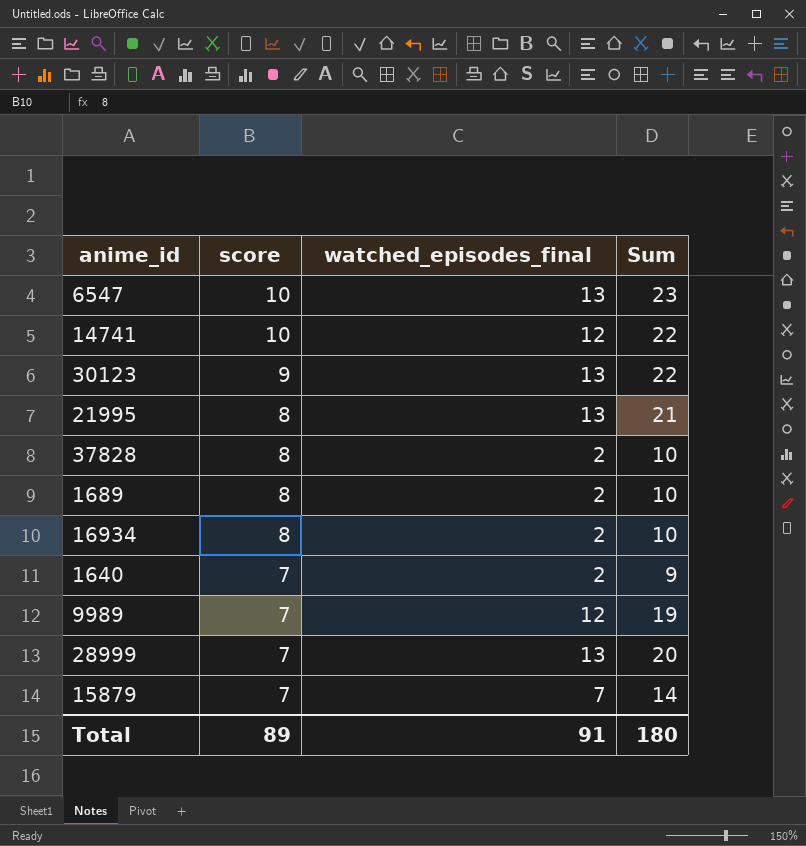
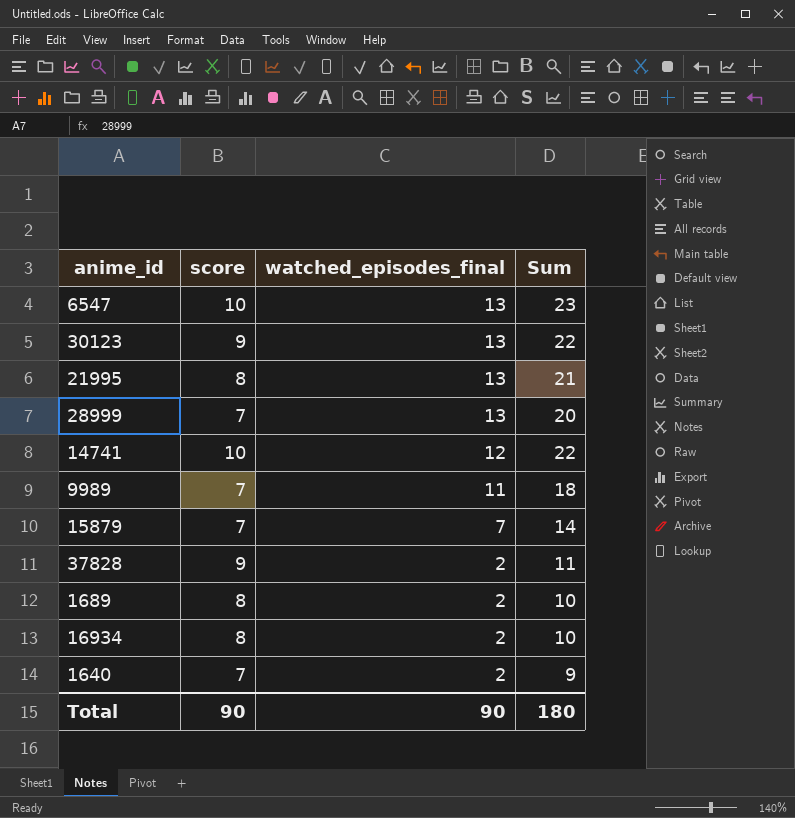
row order: score descending -> watched_episodes_final descending
9989 | watched_episodes_final: 12 -> 11
9989 | Sum: 19 -> 18
37828 | score: 8 -> 9
37828 | Sum: 10 -> 11
Total | score: 89 -> 90
Total | watched_episodes_final: 91 -> 90

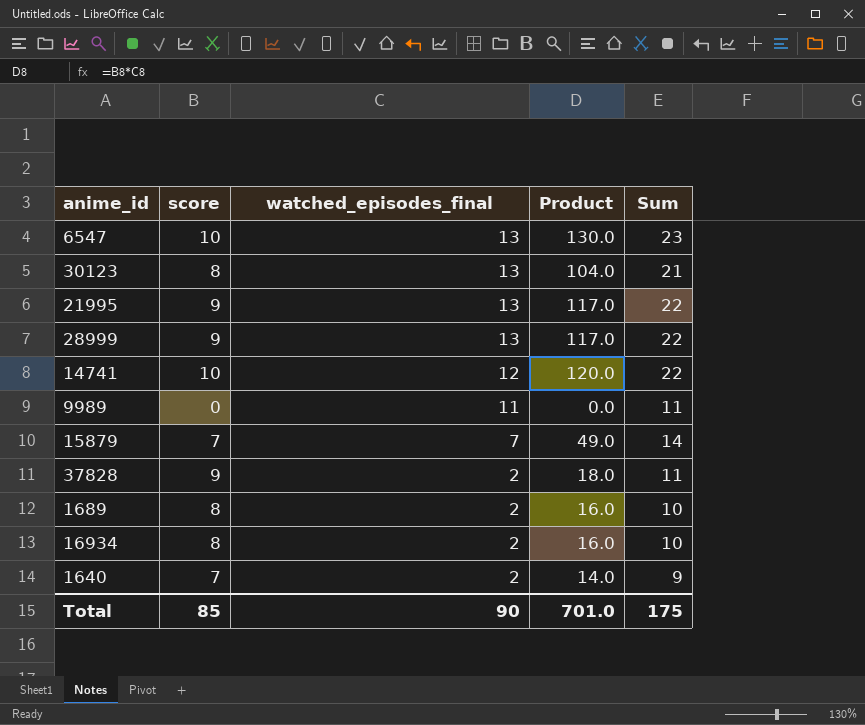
column Product | formula: none -> [score] * [watched_episodes_final]
30123 | score: 9 -> 8
30123 | Sum: 22 -> 21
21995 | score: 8 -> 9
21995 | Sum: 21 -> 22
28999 | score: 7 -> 9
28999 | Sum: 20 -> 22
9989 | score: 7 -> 0
9989 | Sum: 18 -> 11
Total | score: 90 -> 85
Total | Sum: 180 -> 175

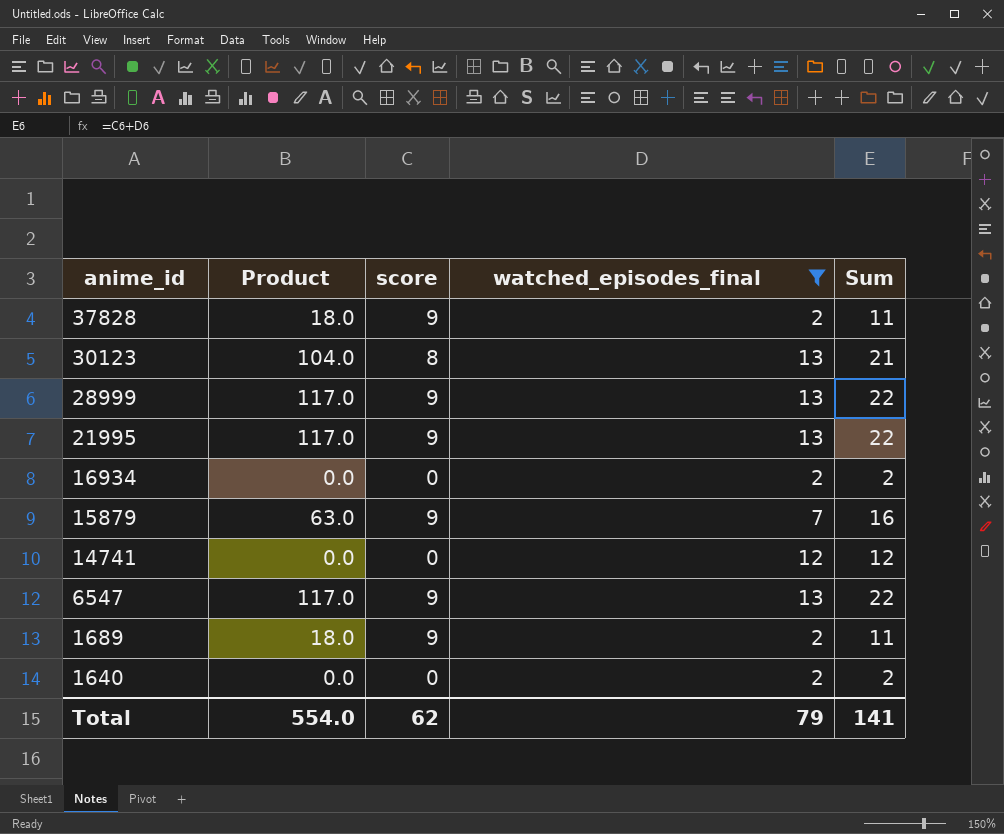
filter: none -> watched_episodes_final != 11
row order: watched_episodes_final descending -> anime_id descending
column Product | position: 4 -> 2
16934 | Product: 16.0 -> 0.0
16934 | score: 8 -> 0
16934 | Sum: 10 -> 2
15879 | Product: 49.0 -> 63.0
15879 | score: 7 -> 9
15879 | Sum: 14 -> 16
14741 | Product: 120.0 -> 0.0
14741 | score: 10 -> 0
14741 | Sum: 22 -> 12
6547 | Product: 130.0 -> 117.0
6547 | score: 10 -> 9
6547 | Sum: 23 -> 22
1689 | Product: 16.0 -> 18.0
1689 | score: 8 -> 9
1689 | Sum: 10 -> 11
1640 | Product: 14.0 -> 0.0
1640 | score: 7 -> 0
1640 | Sum: 9 -> 2
Total | Product: 701.0 -> 554.0
Total | score: 85 -> 62
Total | watched_episodes_final: 90 -> 79
Total | Sum: 175 -> 141

